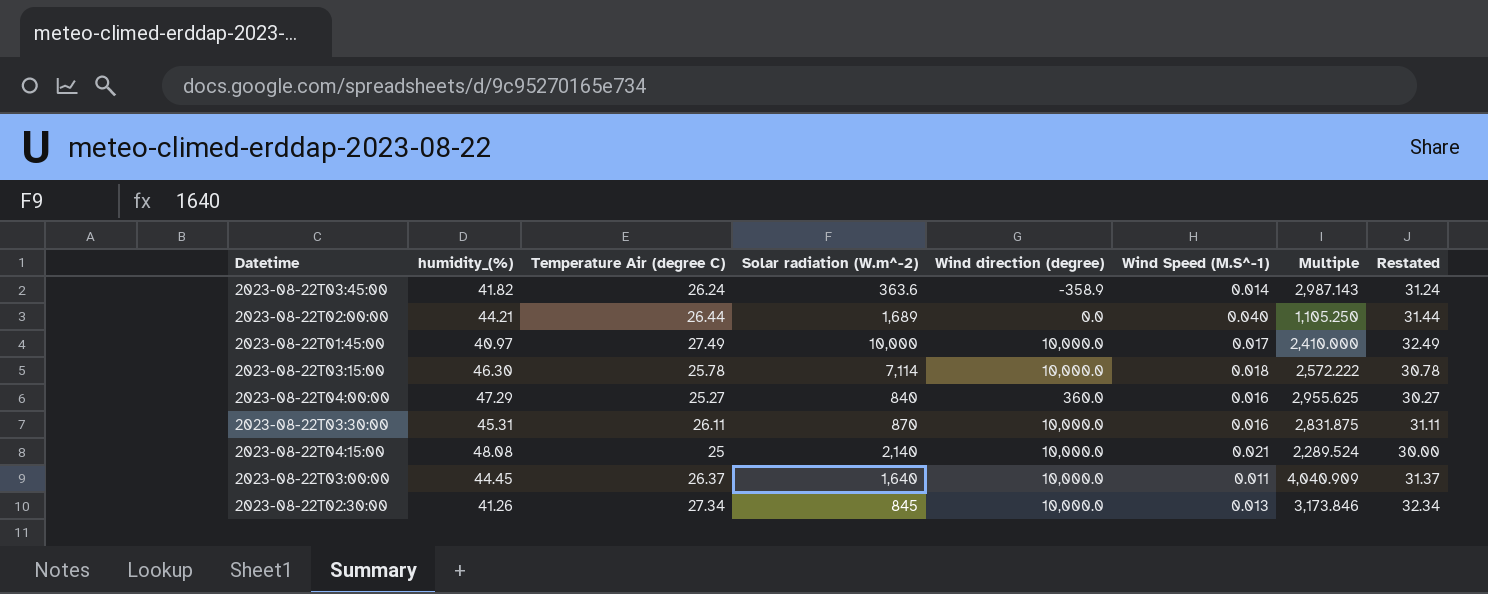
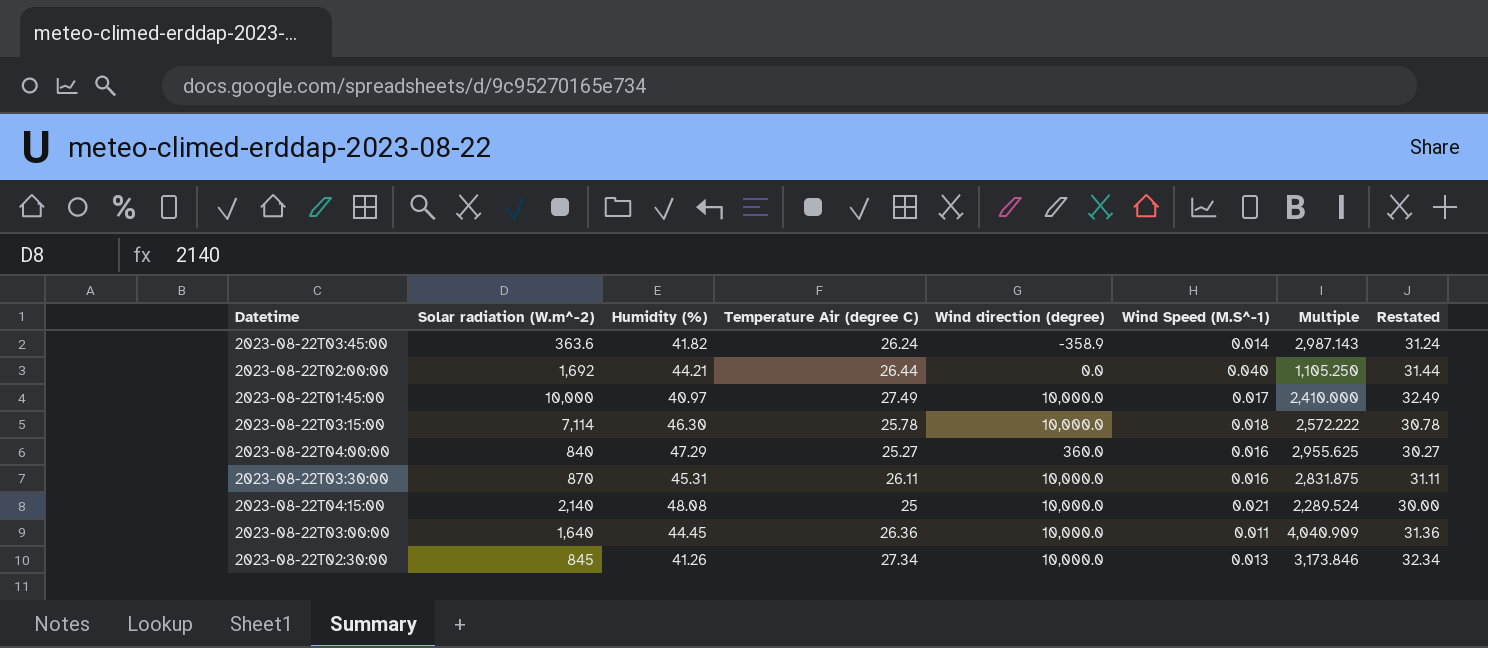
column Solar radiation (W.m^-2) | position: 4 -> 2
column name: humidity_(%) -> Humidity (%)
2023-08-22T02:00:00 | Solar radiation (W.m^-2): 1,689 -> 1,692
2023-08-22T03:00:00 | Temperature Air (degree C): 26.37 -> 26.36
2023-08-22T03:00:00 | Restated: 31.37 -> 31.36

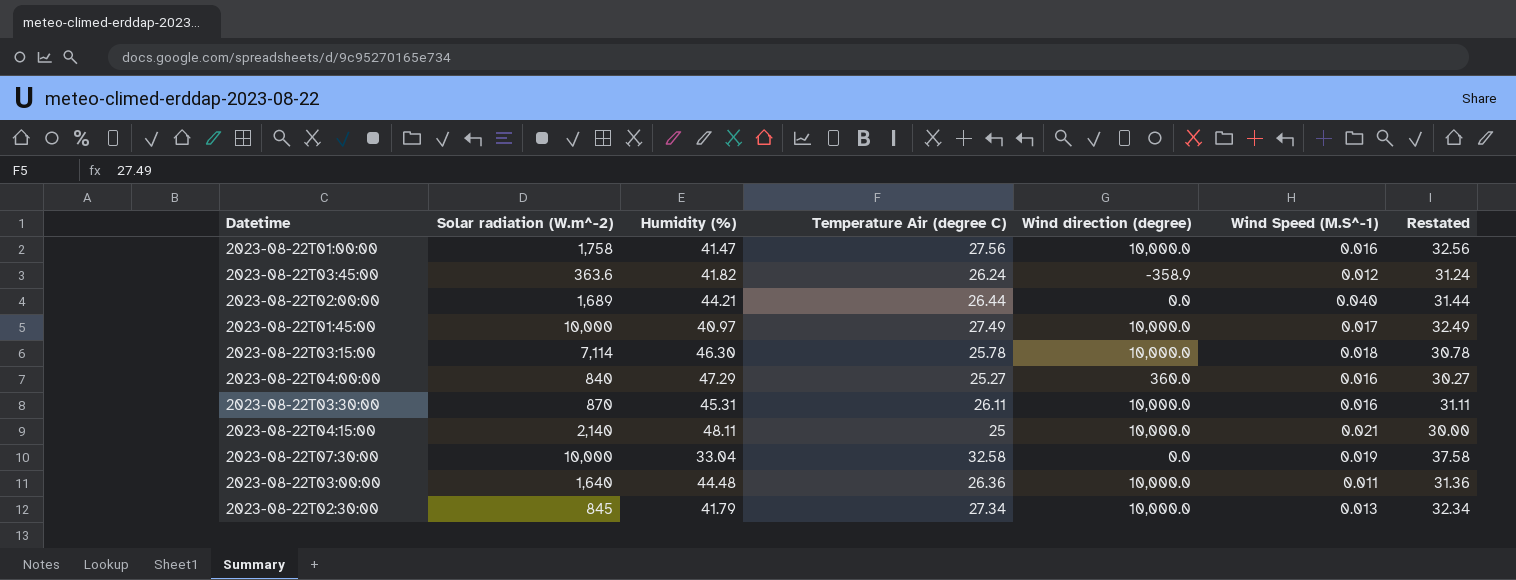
column Multiple | formula: [Humidity (%)] / [Wind Speed (M.S^-1)] -> none
row 2023-08-22T01:00:00: none -> 1,758 | 41.47 | 27.56 | 10,000.0 | 0.016 | 32.56
2023-08-22T03:45:00 | Wind Speed (M.S^-1): 0.014 -> 0.012
2023-08-22T02:00:00 | Solar radiation (W.m^-2): 1,692 -> 1,689
2023-08-22T04:15:00 | Humidity (%): 48.08 -> 48.11
row 2023-08-22T07:30:00: none -> 10,000 | 33.04 | 32.58 | 0.0 | 0.019 | 37.58
2023-08-22T03:00:00 | Humidity (%): 44.45 -> 44.48
2023-08-22T02:30:00 | Humidity (%): 41.26 -> 41.79

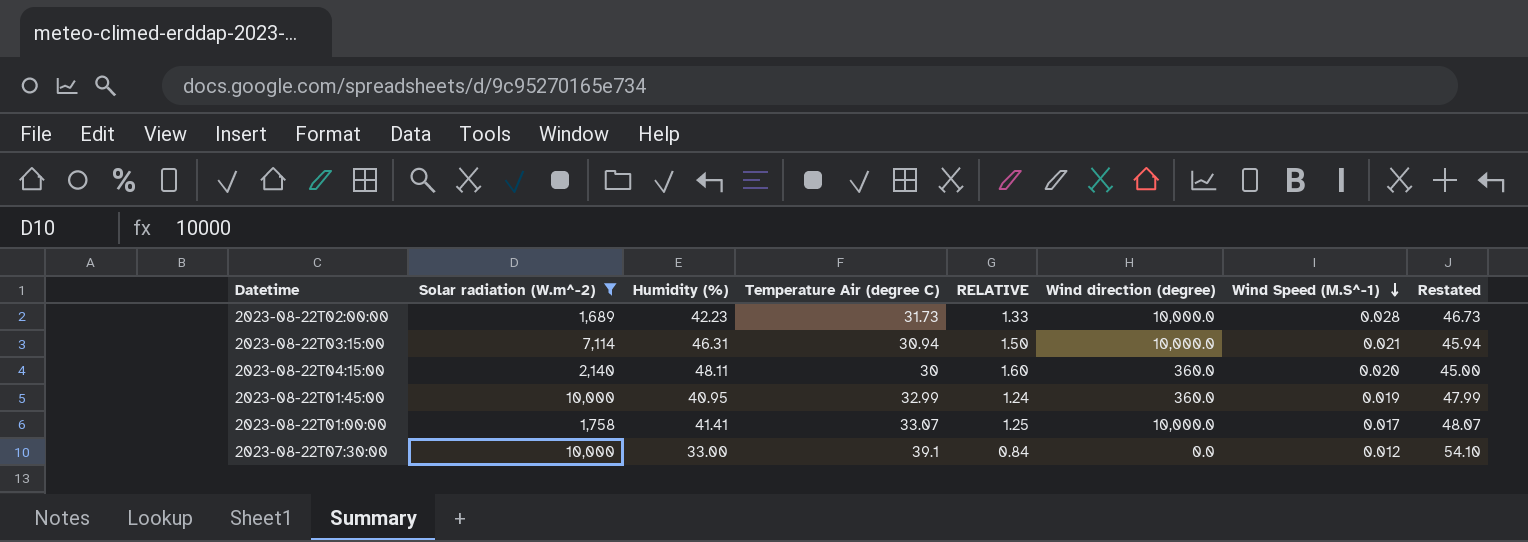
filter: none -> Solar radiation (W.m^-2) >= 1,689
row order: none -> Wind Speed (M.S^-1) descending
column RELATIVE | formula: none -> [Humidity (%)] / [Temperature Air (degree C)]
column Restated | formula: [Temperature Air (degree C)] + 5 -> [Temperature Air (degree C)] + 15
2023-08-22T02:00:00 | Humidity (%): 44.21 -> 42.23
2023-08-22T02:00:00 | Temperature Air (degree C): 26.44 -> 31.73
2023-08-22T02:00:00 | Wind direction (degree): 0.0 -> 10,000.0
2023-08-22T02:00:00 | Wind Speed (M.S^-1): 0.040 -> 0.028
2023-08-22T03:15:00 | Humidity (%): 46.30 -> 46.31
2023-08-22T03:15:00 | Temperature Air (degree C): 25.78 -> 30.94
2023-08-22T03:15:00 | Wind Speed (M.S^-1): 0.018 -> 0.021
2023-08-22T04:15:00 | Temperature Air (degree C): 25 -> 30
2023-08-22T04:15:00 | Wind direction (degree): 10,000.0 -> 360.0
2023-08-22T04:15:00 | Wind Speed (M.S^-1): 0.021 -> 0.020
2023-08-22T01:45:00 | Humidity (%): 40.97 -> 40.95
2023-08-22T01:45:00 | Temperature Air (degree C): 27.49 -> 32.99
2023-08-22T01:45:00 | Wind direction (degree): 10,000.0 -> 360.0
2023-08-22T01:45:00 | Wind Speed (M.S^-1): 0.017 -> 0.019
2023-08-22T01:00:00 | Humidity (%): 41.47 -> 41.41
2023-08-22T01:00:00 | Temperature Air (degree C): 27.56 -> 33.07
2023-08-22T01:00:00 | Wind Speed (M.S^-1): 0.016 -> 0.017
2023-08-22T07:30:00 | Humidity (%): 33.04 -> 33.00
2023-08-22T07:30:00 | Temperature Air (degree C): 32.58 -> 39.1
2023-08-22T07:30:00 | Wind Speed (M.S^-1): 0.019 -> 0.012

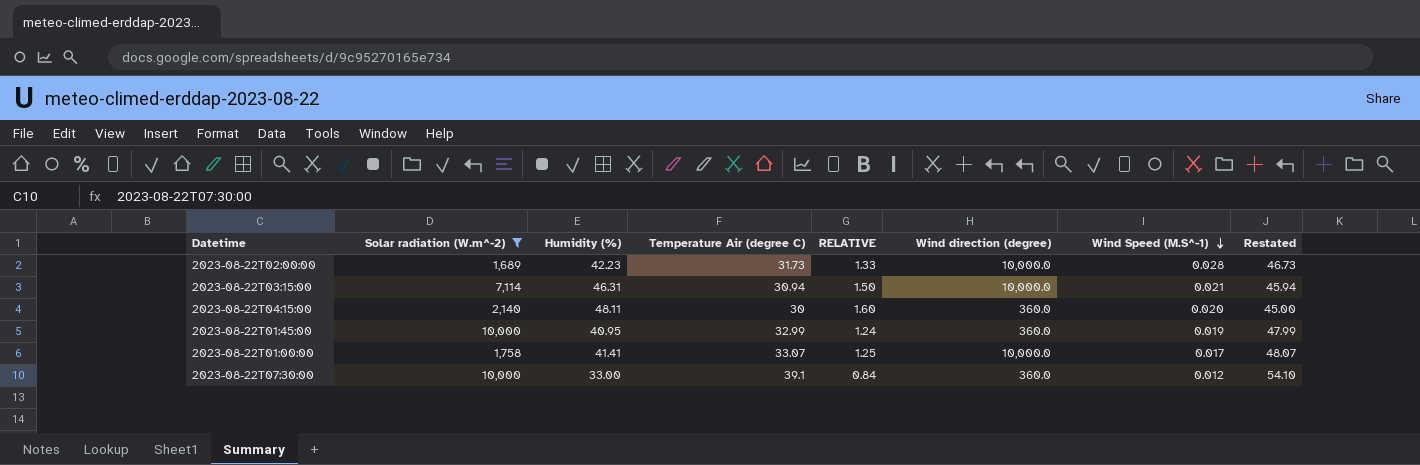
2023-08-22T07:30:00 | Wind direction (degree): 0.0 -> 360.0

